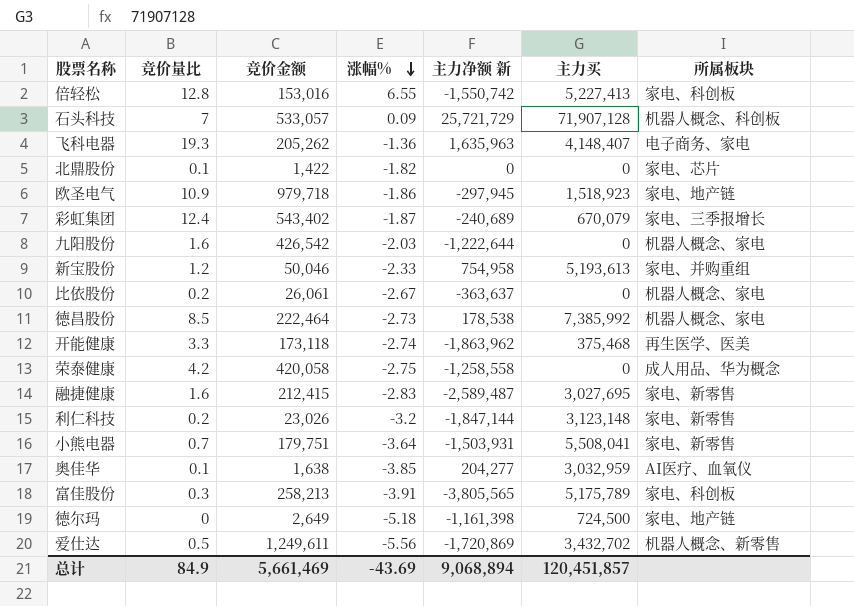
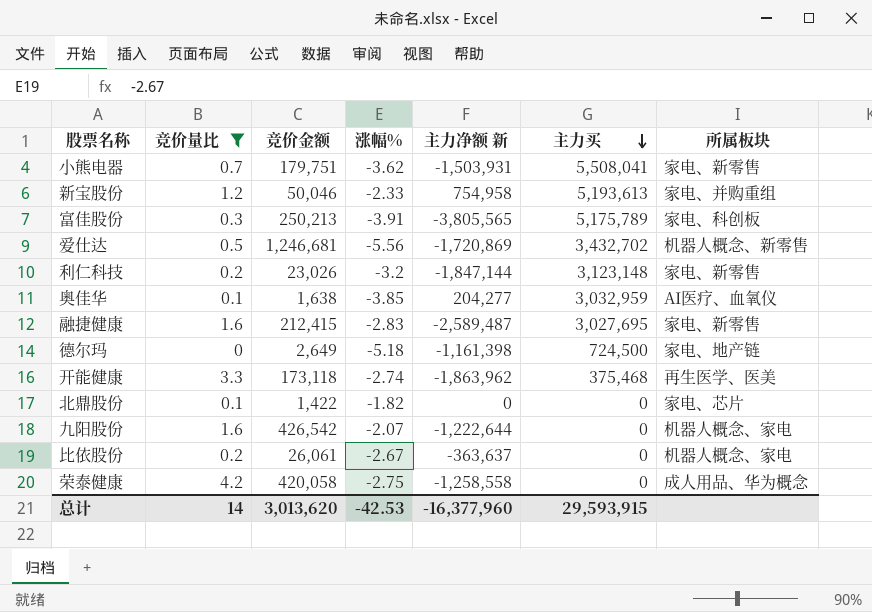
filter: none -> 竞价量比 <= 4.2
row order: 涨幅% descending -> 主力买 descending
小熊电器 | 涨幅%: -3.64 -> -3.62
富佳股份 | 竞价金额: 258,213 -> 250,213
爱仕达 | 竞价金额: 1,249,611 -> 1,246,681
九阳股份 | 涨幅%: -2.03 -> -2.07
总计 | 竞价量比: 84.9 -> 14
总计 | 竞价金额: 5,661,469 -> 3,013,620
总计 | 涨幅%: -43.69 -> -42.53
总计 | 主力净额 新: 9,068,894 -> -16,377,960
总计 | 主力买: 120,451,857 -> 29,593,915

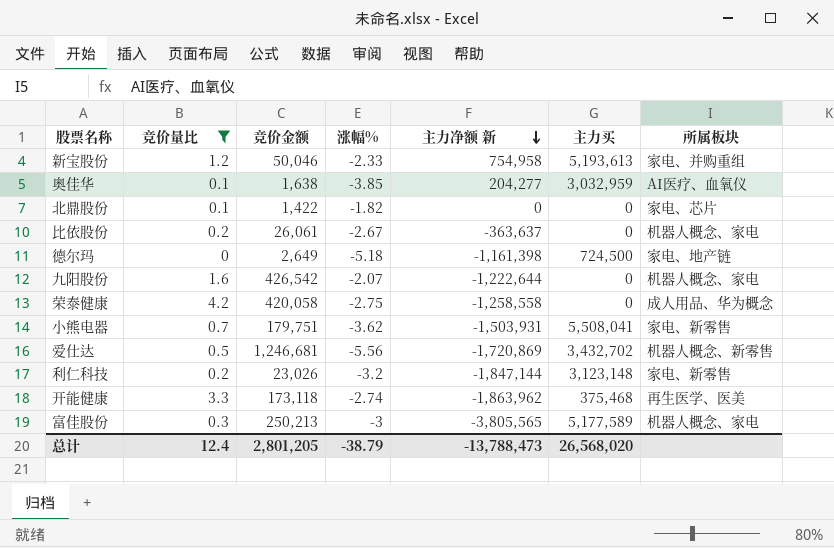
row order: 主力买 descending -> 主力净额 新 descending
row 融捷健康: 1.6 | 212,415 | -2.83 | -2,589,487 | 3,027,695 | 家电、新零售 -> none
富佳股份 | 涨幅%: -3.91 -> -3
富佳股份 | 主力买: 5,175,789 -> 5,177,589
富佳股份 | 所属板块: 家电、科创板 -> 机器人概念、家电
总计 | 竞价量比: 14 -> 12.4
总计 | 竞价金额: 3,013,620 -> 2,801,205
总计 | 涨幅%: -42.53 -> -38.79
总计 | 主力净额 新: -16,377,960 -> -13,788,473
总计 | 主力买: 29,593,915 -> 26,568,020

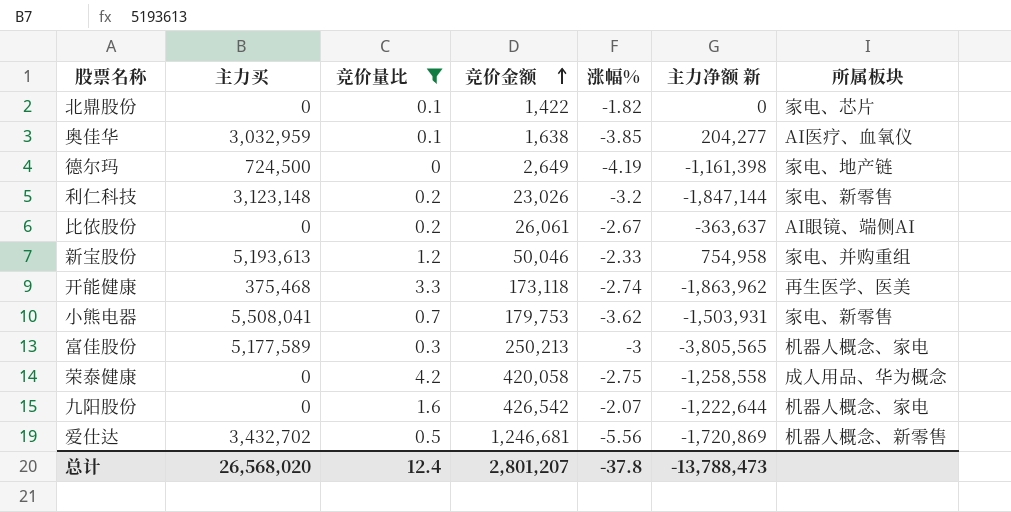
row order: 主力净额 新 descending -> 竞价金额 ascending
column 主力买 | position: 6 -> 2
德尔玛 | 涨幅%: -5.18 -> -4.19
比依股份 | 所属板块: 机器人概念、家电 -> AI眼镜、端侧AI
小熊电器 | 竞价金额: 179,751 -> 179,753
总计 | 竞价金额: 2,801,205 -> 2,801,207
总计 | 涨幅%: -38.79 -> -37.8

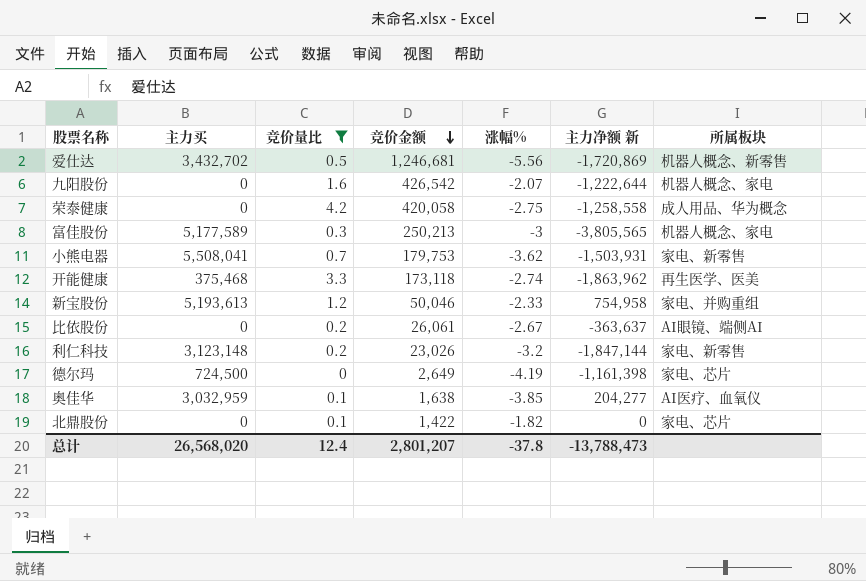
row order: 竞价金额 ascending -> 竞价金额 descending
德尔玛 | 所属板块: 家电、地产链 -> 家电、芯片

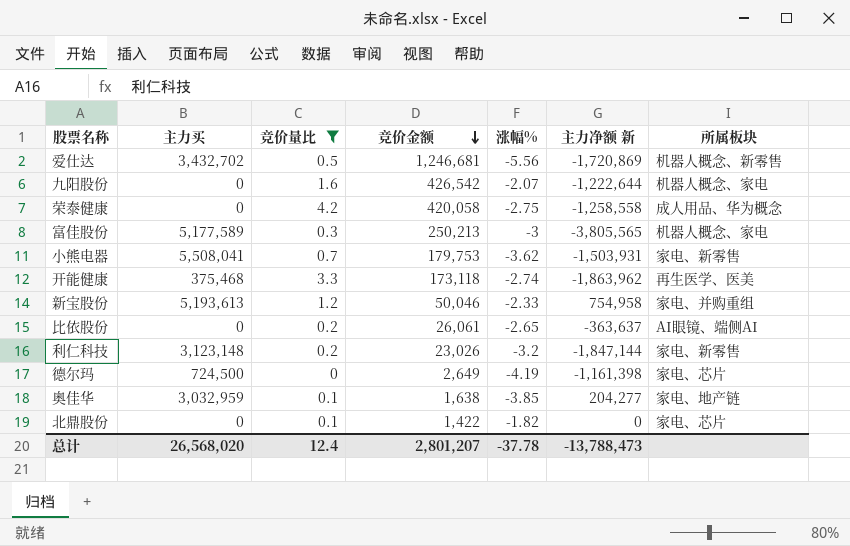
比依股份 | 涨幅%: -2.67 -> -2.65
奥佳华 | 所属板块: AI医疗、血氧仪 -> 家电、地产链
总计 | 涨幅%: -37.8 -> -37.78

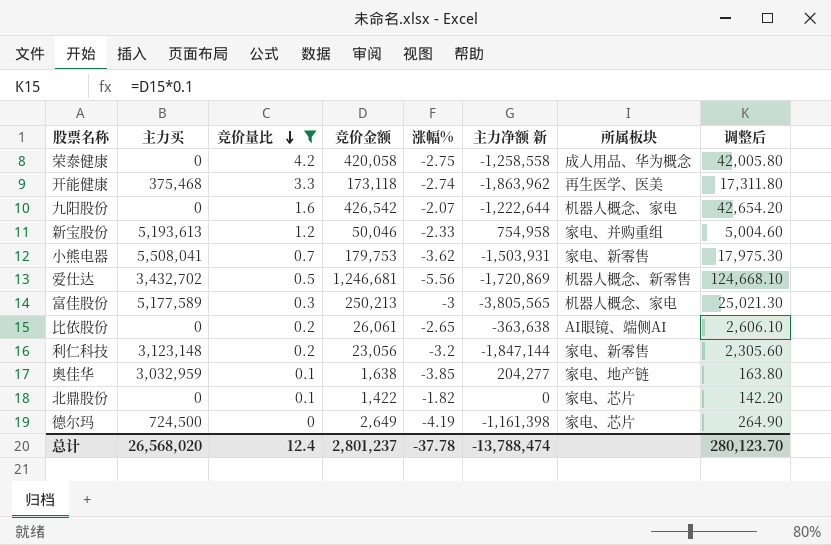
row order: 竞价金额 descending -> 竞价量比 descending
column 调整后 | formula: none -> [竞价金额] * 0.1
比依股份 | 主力净额 新: -363,637 -> -363,638
利仁科技 | 竞价金额: 23,026 -> 23,056
总计 | 竞价金额: 2,801,207 -> 2,801,237
总计 | 主力净额 新: -13,788,473 -> -13,788,474

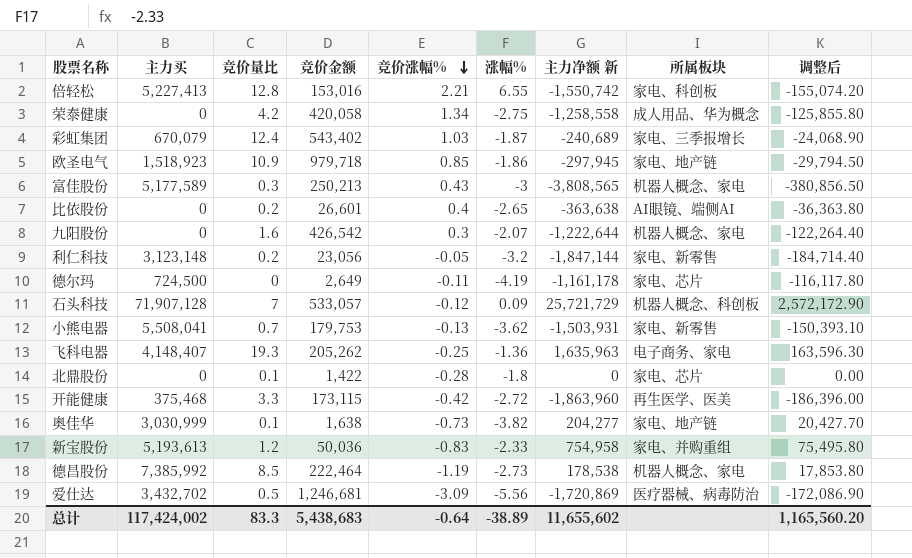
filter: 竞价量比 <= 4.2 -> none
row order: 竞价量比 descending -> 竞价涨幅% descending
column 竞价涨幅% | position: none -> 5
column 调整后 | formula: [竞价金额] * 0.1 -> [主力净额 新] * 0.1
富佳股份 | 主力净额 新: -3,805,565 -> -3,808,565
比依股份 | 竞价金额: 26,061 -> 26,601
德尔玛 | 主力净额 新: -1,161,398 -> -1,161,178
北鼎股份 | 涨幅%: -1.82 -> -1.8
开能健康 | 竞价金额: 173,118 -> 173,115
开能健康 | 涨幅%: -2.74 -> -2.72
开能健康 | 主力净额 新: -1,863,962 -> -1,863,960
奥佳华 | 主力买: 3,032,959 -> 3,030,999
奥佳华 | 涨幅%: -3.85 -> -3.82
新宝股份 | 竞价金额: 50,046 -> 50,036
爱仕达 | 所属板块: 机器人概念、新零售 -> 医疗器械、病毒防治
总计 | 主力买: 26,568,020 -> 117,424,002
总计 | 竞价量比: 12.4 -> 83.3
总计 | 竞价金额: 2,801,237 -> 5,438,683
总计 | 涨幅%: -37.78 -> -38.89
总计 | 主力净额 新: -13,788,474 -> 11,655,602
总计 | 调整后: 280,123.70 -> 1,165,560.20

